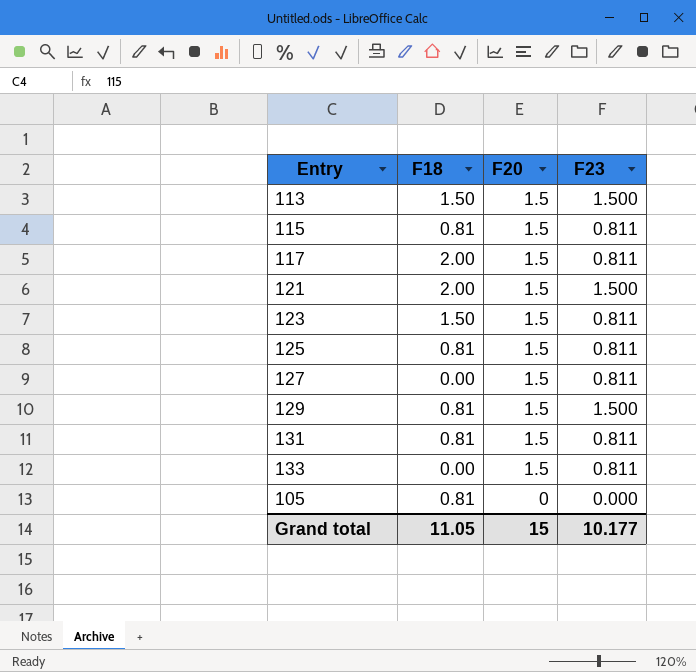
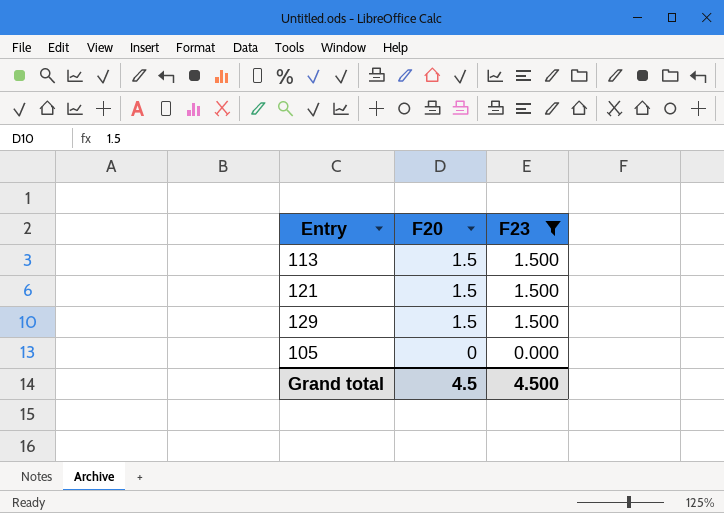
filter: none -> F23 != 0.811
column F18 | position: 2 -> none
Grand total | F20: 15 -> 4.5
Grand total | F23: 10.177 -> 4.500

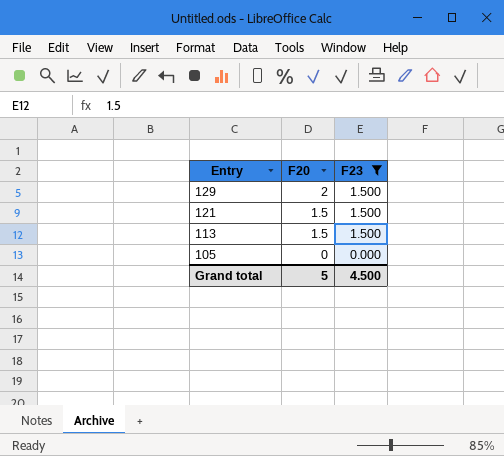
row order: F20 descending -> Entry descending
129 | F20: 1.5 -> 2
Grand total | F20: 4.5 -> 5

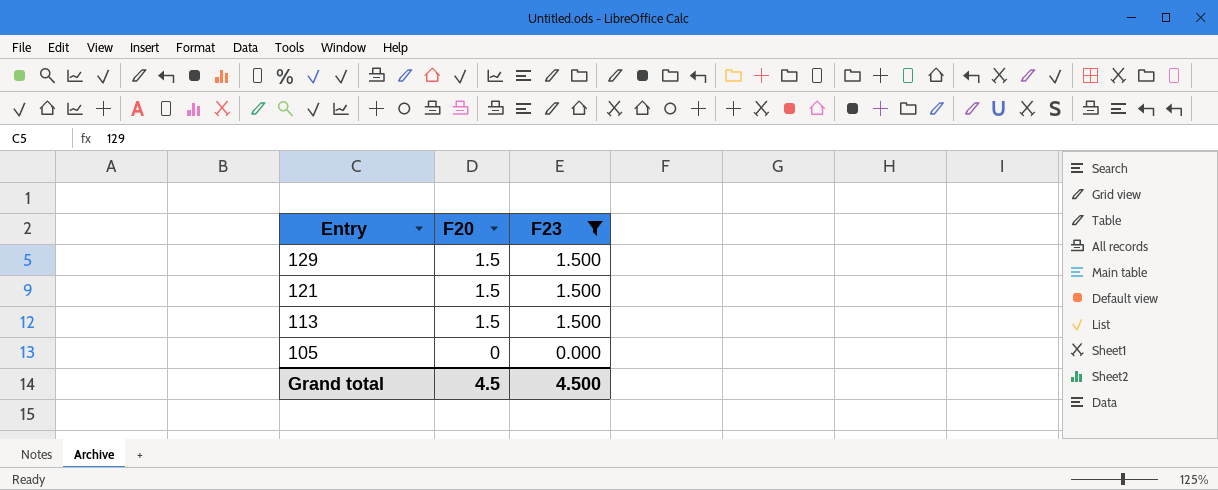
129 | F20: 2 -> 1.5
Grand total | F20: 5 -> 4.5

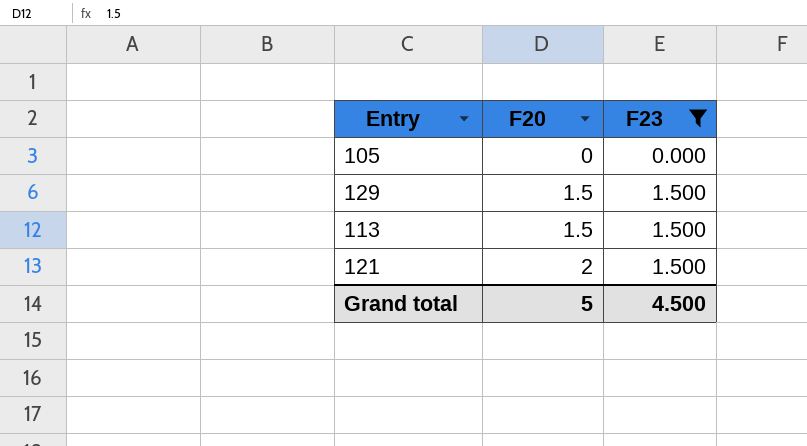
row order: Entry descending -> F20 ascending
121 | F20: 1.5 -> 2
Grand total | F20: 4.5 -> 5

